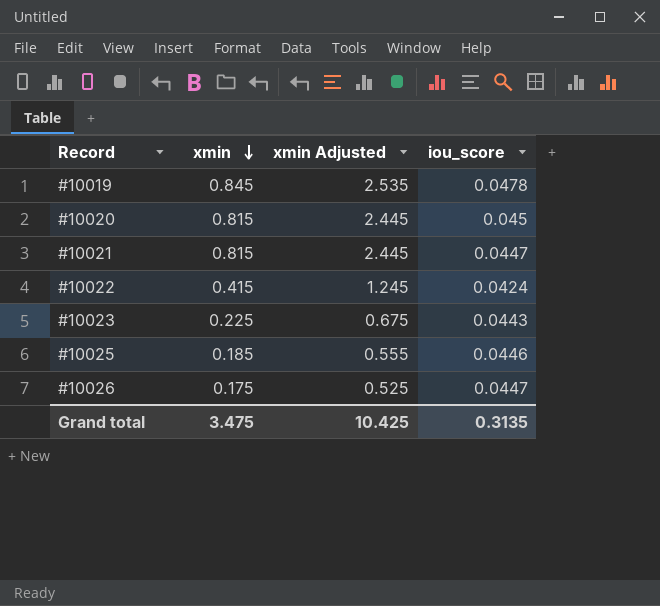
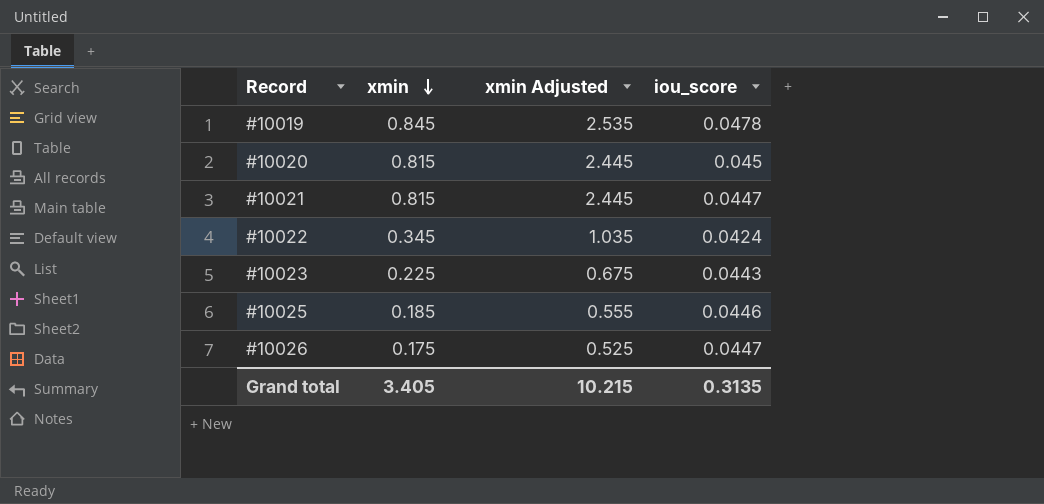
#10022 | xmin: 0.415 -> 0.345
#10022 | xmin Adjusted: 1.245 -> 1.035
Grand total | xmin: 3.475 -> 3.405
Grand total | xmin Adjusted: 10.425 -> 10.215

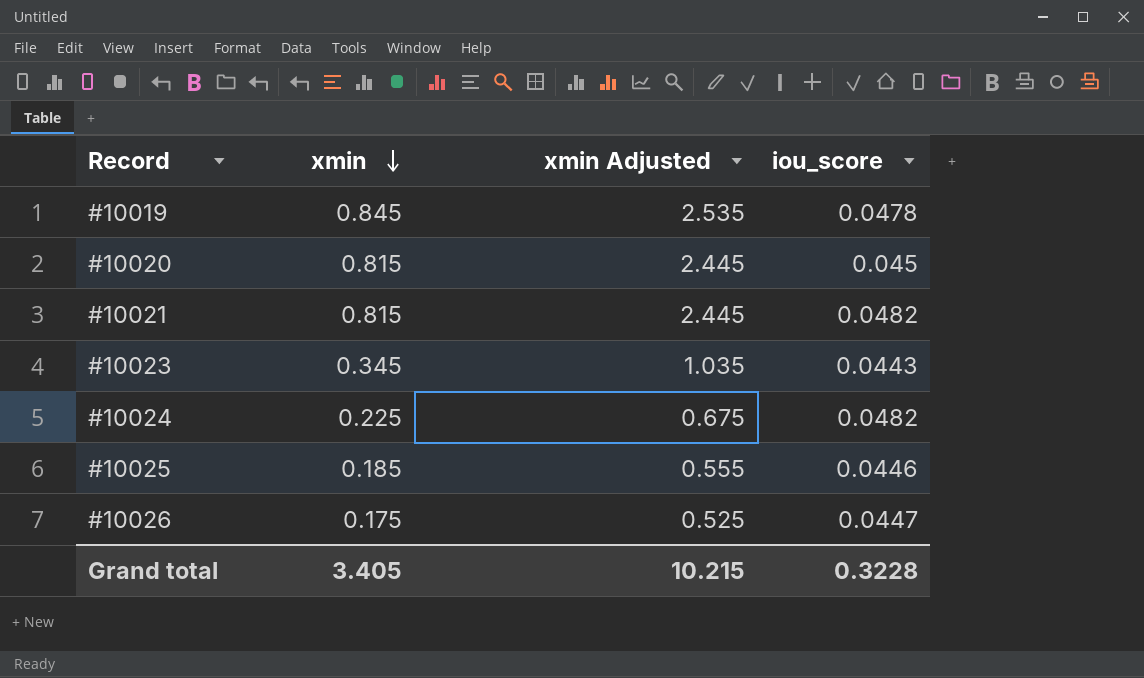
row #10022: 0.345 | 1.035 | 0.0424 -> none
#10021 | iou_score: 0.0447 -> 0.0482
#10023 | xmin: 0.225 -> 0.345
#10023 | xmin Adjusted: 0.675 -> 1.035
row #10024: none -> 0.225 | 0.675 | 0.0482
Grand total | iou_score: 0.3135 -> 0.3228

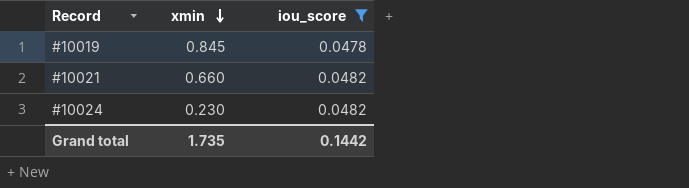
filter: none -> iou_score >= 0.0478
column xmin Adjusted | formula: [xmin] * 3 -> none
#10021 | xmin: 0.815 -> 0.660
#10024 | xmin: 0.225 -> 0.230
Grand total | xmin: 3.405 -> 1.735
Grand total | iou_score: 0.3228 -> 0.1442

